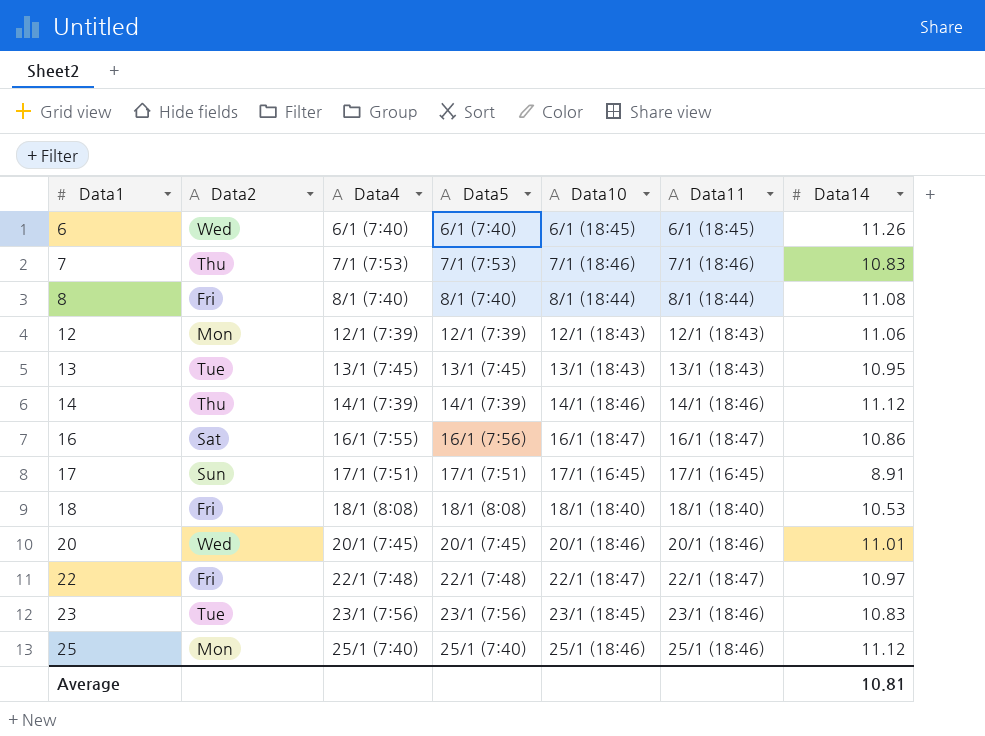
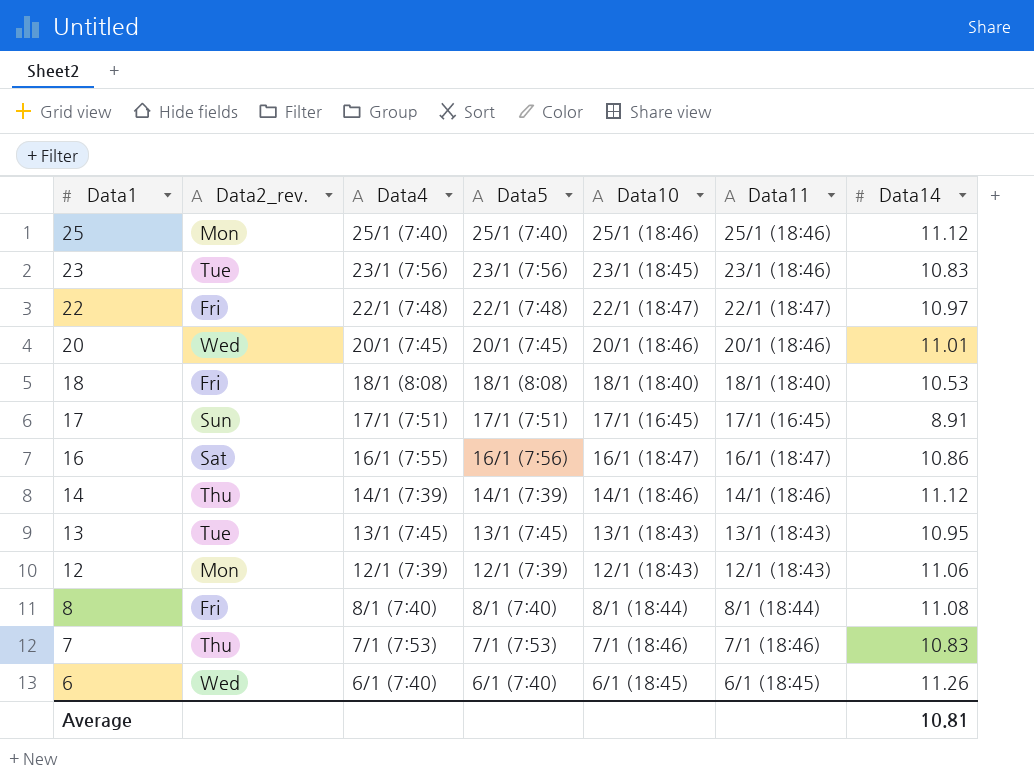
row order: Data1 ascending -> Data1 descending
column name: Data2 -> Data2_rev.

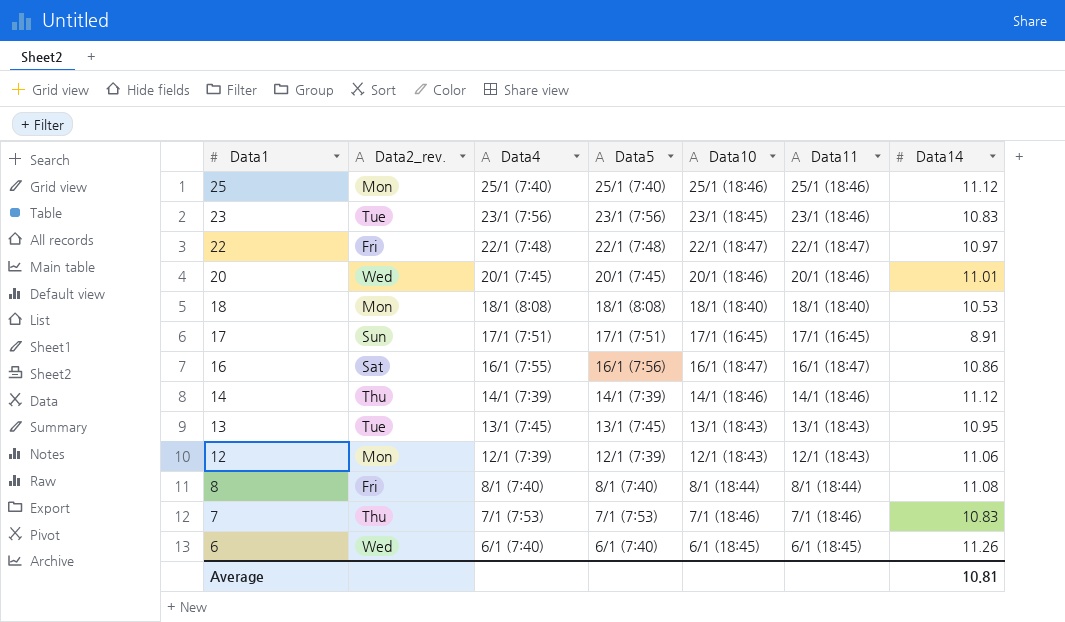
18 | Data2_rev.: Fri -> Mon

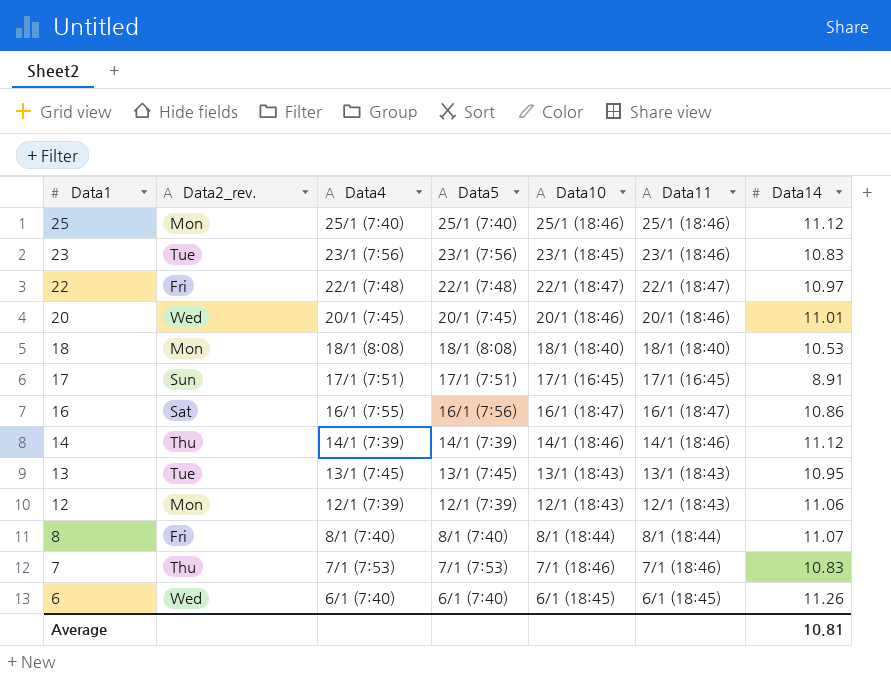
8 | Data14: 11.08 -> 11.07

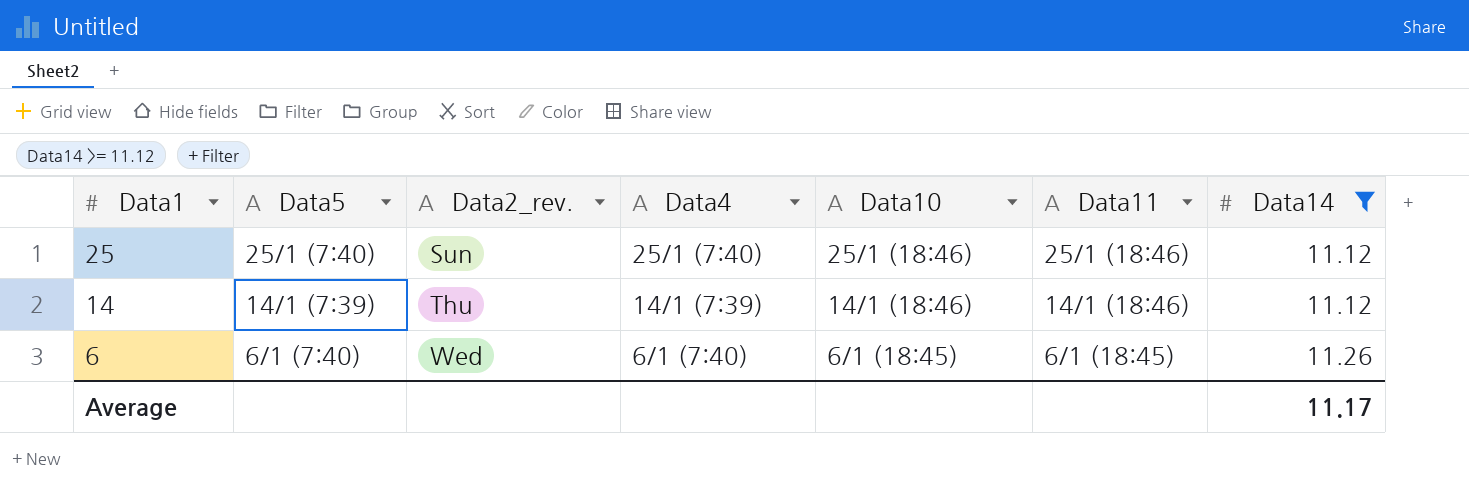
filter: none -> Data14 >= 11.12
column Data5 | position: 4 -> 2
25 | Data2_rev.: Mon -> Sun
Average | Data14: 10.81 -> 11.17

